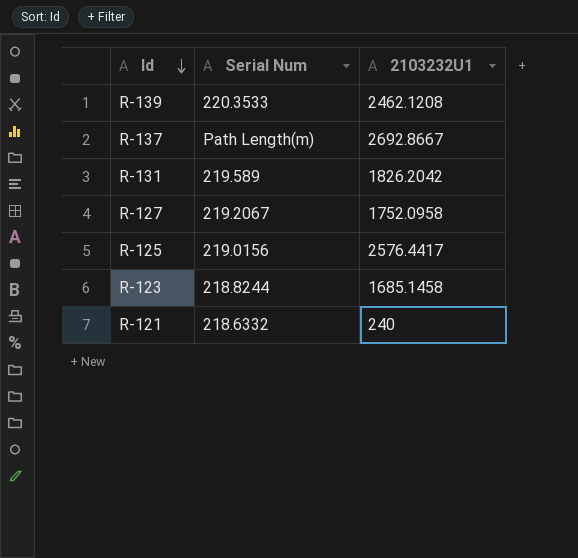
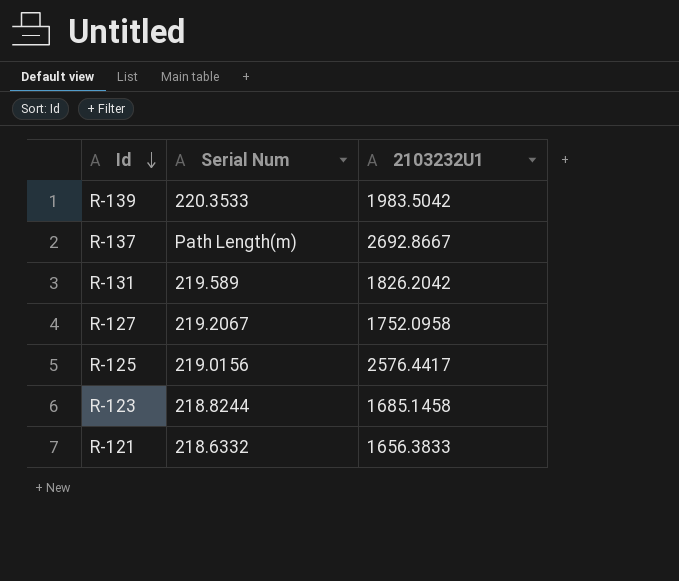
R-139 | 2103232U1: 2462.1208 -> 1983.5042
R-121 | 2103232U1: 240 -> 1656.3833

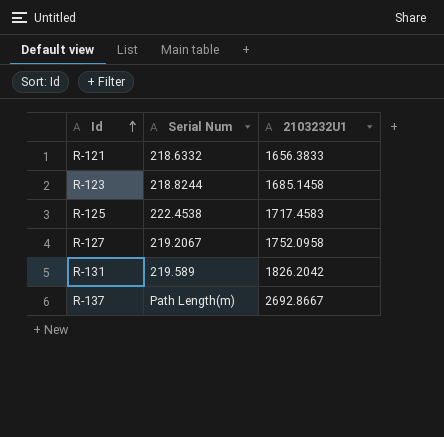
row order: Id descending -> Id ascending
row R-139: 220.3533 | 1983.5042 -> none
R-125 | Serial Num: 219.0156 -> 222.4538
R-125 | 2103232U1: 2576.4417 -> 1717.4583

